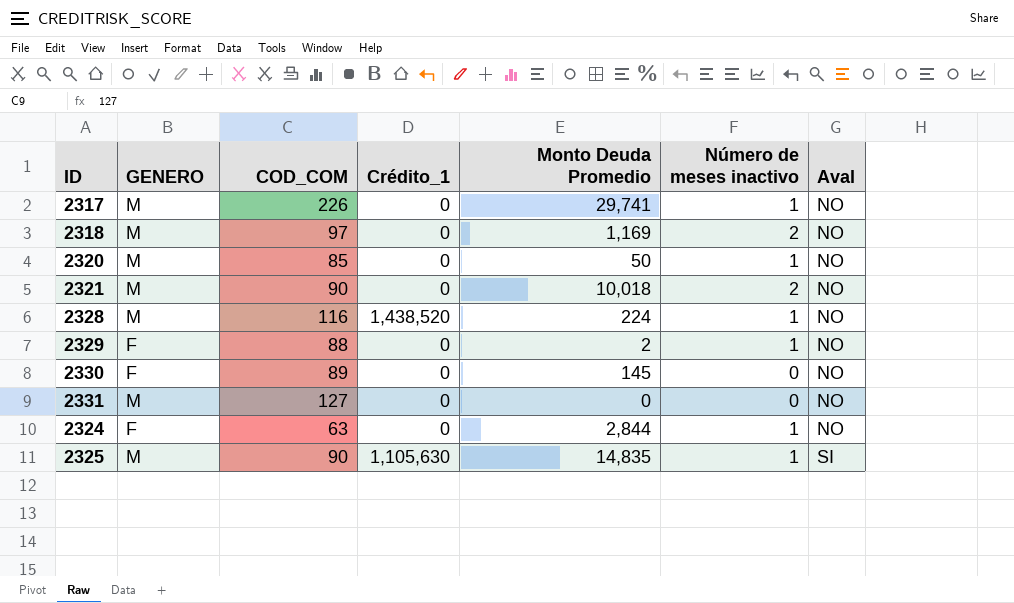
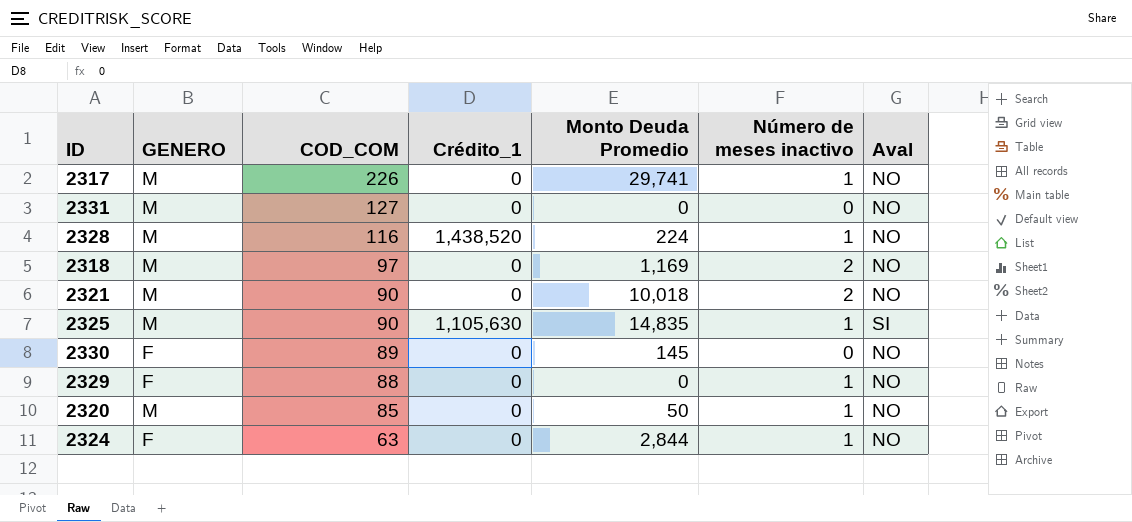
row order: Aval ascending -> COD_COM descending
2329 | Monto Deuda Promedio: 2 -> 0

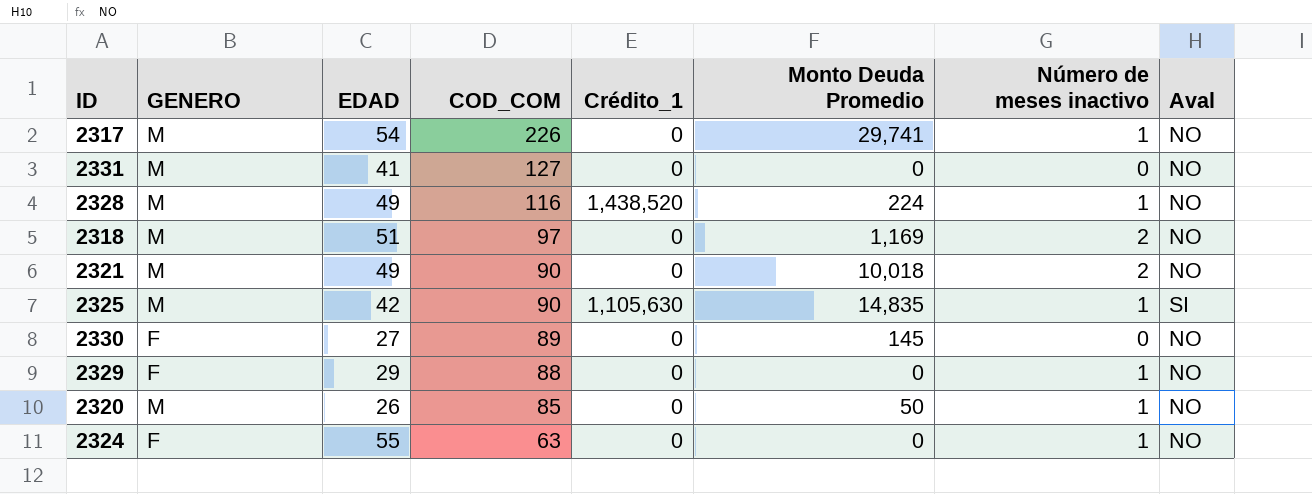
column EDAD | position: none -> 3
2324 | Monto Deuda Promedio: 2,844 -> 0

